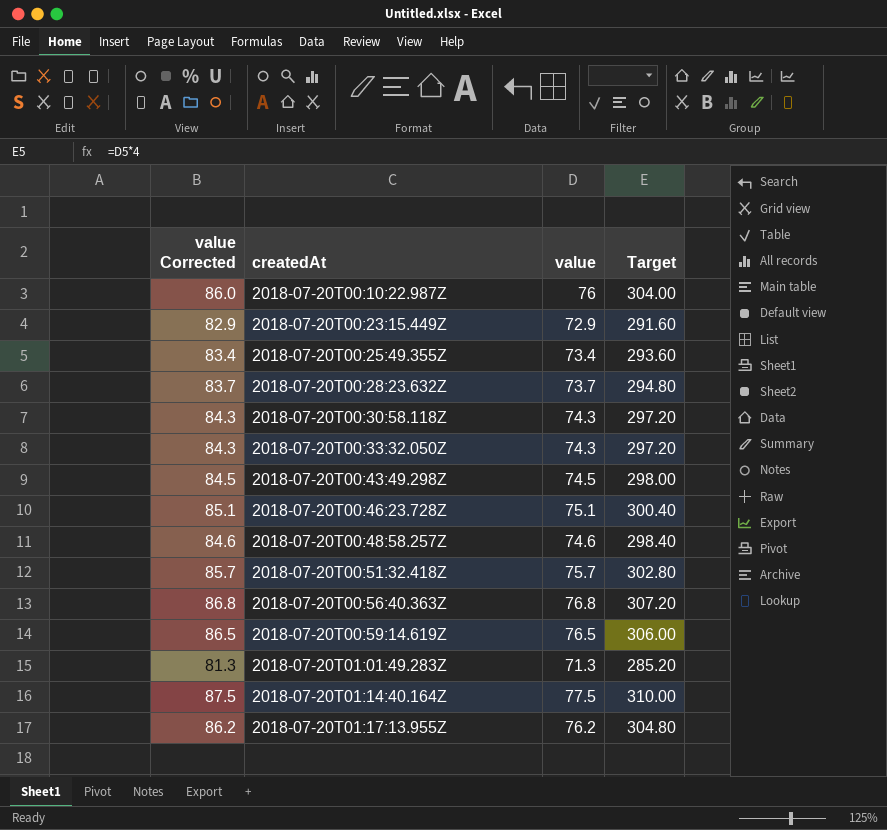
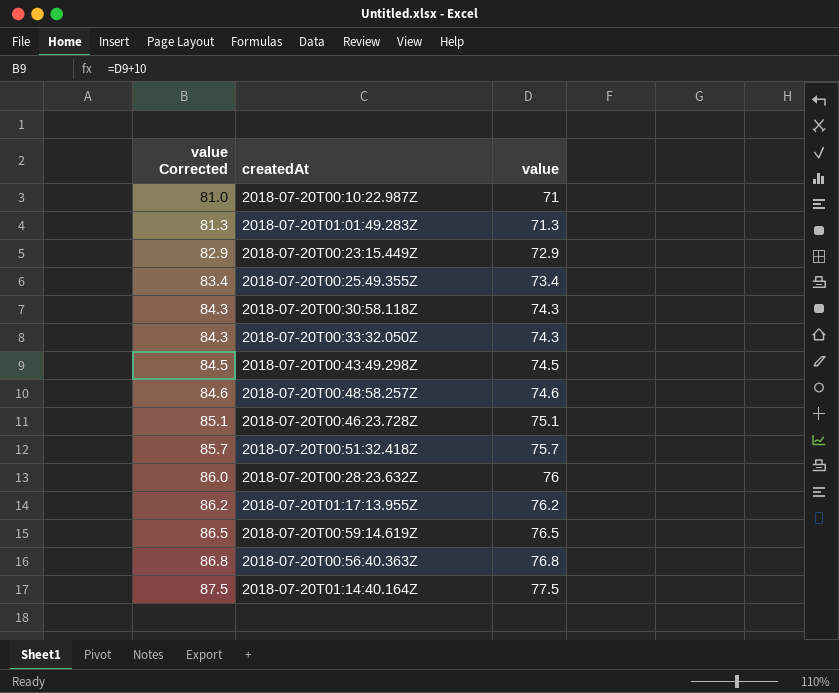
row order: createdAt ascending -> value Corrected ascending
column Target | formula: [value] * 4 -> none
2018-07-20T00:10:22.987Z | value Corrected: 86.0 -> 81.0
2018-07-20T00:10:22.987Z | value: 76 -> 71
2018-07-20T00:28:23.632Z | value Corrected: 83.7 -> 86.0
2018-07-20T00:28:23.632Z | value: 73.7 -> 76

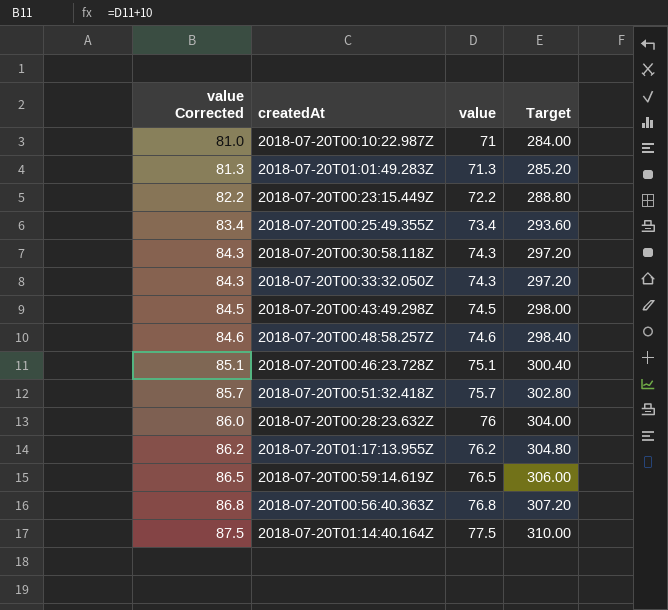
column Target | formula: none -> [value] * 4
2018-07-20T00:23:15.449Z | value Corrected: 82.9 -> 82.2
2018-07-20T00:23:15.449Z | value: 72.9 -> 72.2

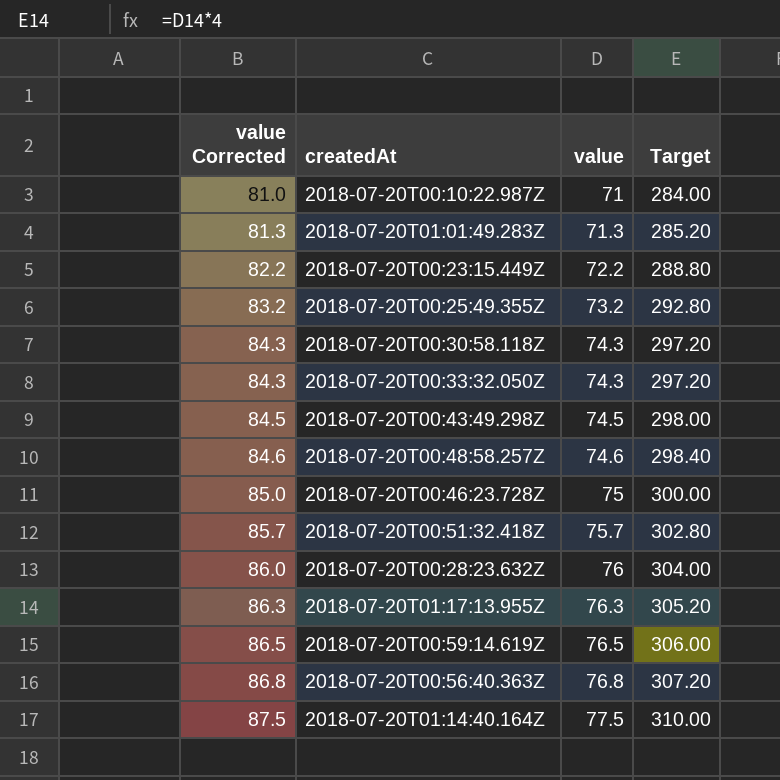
2018-07-20T00:25:49.355Z | value Corrected: 83.4 -> 83.2
2018-07-20T00:25:49.355Z | value: 73.4 -> 73.2
2018-07-20T00:25:49.355Z | Target: 293.60 -> 292.80
2018-07-20T00:46:23.728Z | value Corrected: 85.1 -> 85.0
2018-07-20T00:46:23.728Z | value: 75.1 -> 75
2018-07-20T00:46:23.728Z | Target: 300.40 -> 300.00
2018-07-20T01:17:13.955Z | value Corrected: 86.2 -> 86.3
2018-07-20T01:17:13.955Z | value: 76.2 -> 76.3
2018-07-20T01:17:13.955Z | Target: 304.80 -> 305.20

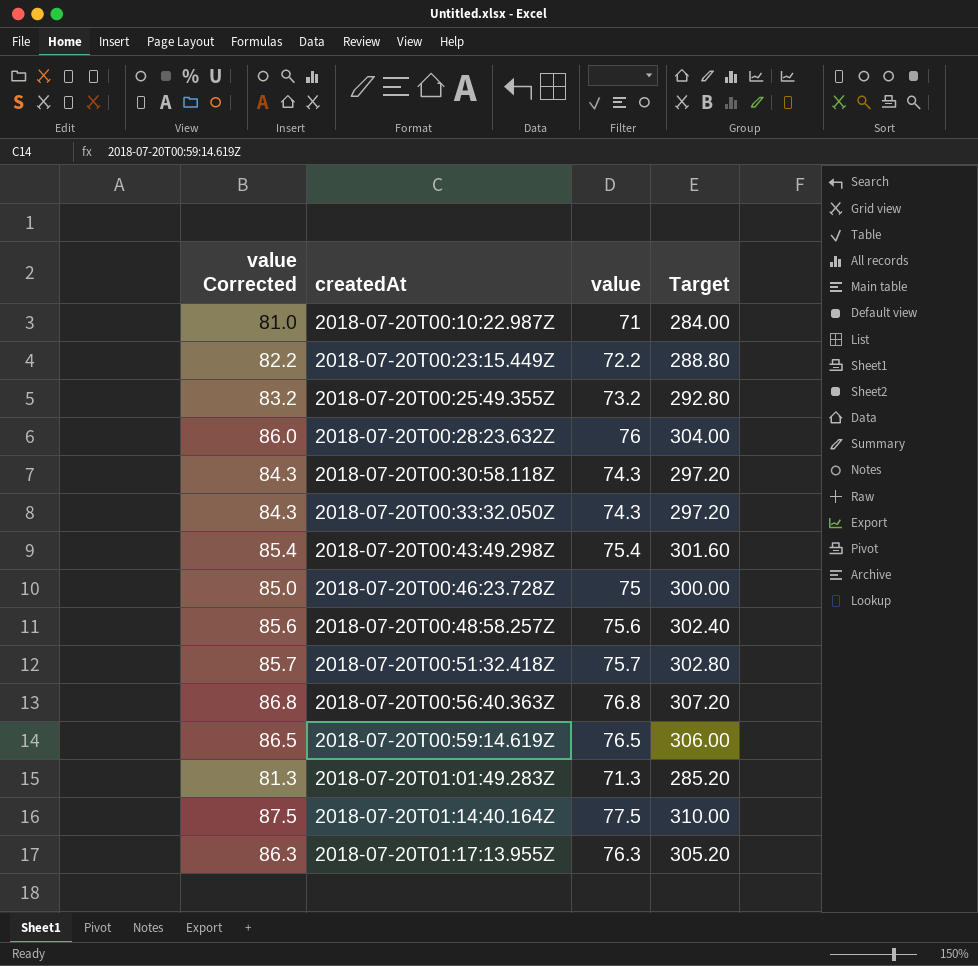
row order: value Corrected ascending -> createdAt ascending
2018-07-20T00:43:49.298Z | value Corrected: 84.5 -> 85.4
2018-07-20T00:43:49.298Z | value: 74.5 -> 75.4
2018-07-20T00:43:49.298Z | Target: 298.00 -> 301.60
2018-07-20T00:48:58.257Z | value Corrected: 84.6 -> 85.6
2018-07-20T00:48:58.257Z | value: 74.6 -> 75.6
2018-07-20T00:48:58.257Z | Target: 298.40 -> 302.40

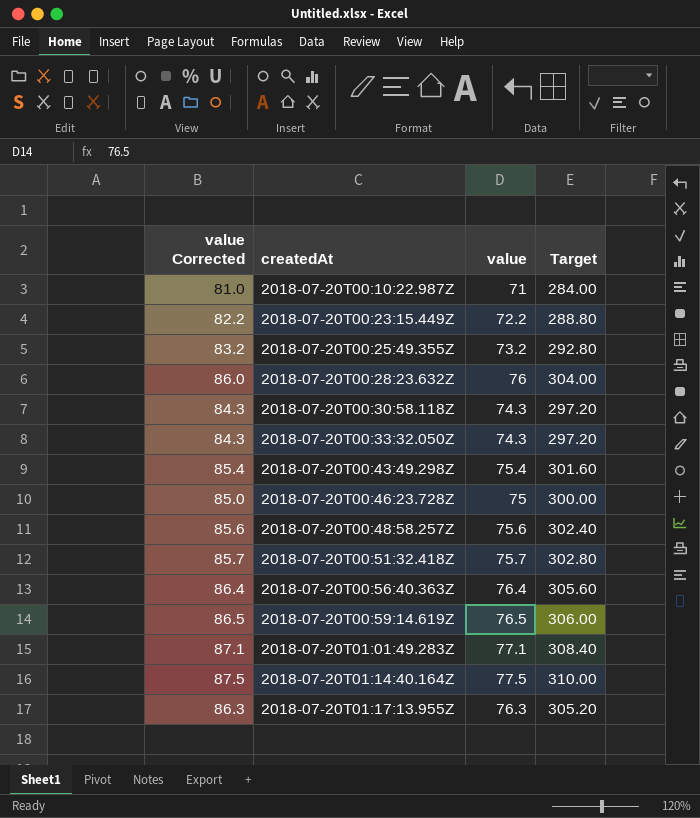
2018-07-20T00:56:40.363Z | value Corrected: 86.8 -> 86.4
2018-07-20T00:56:40.363Z | value: 76.8 -> 76.4
2018-07-20T00:56:40.363Z | Target: 307.20 -> 305.60
2018-07-20T01:01:49.283Z | value Corrected: 81.3 -> 87.1
2018-07-20T01:01:49.283Z | value: 71.3 -> 77.1
2018-07-20T01:01:49.283Z | Target: 285.20 -> 308.40

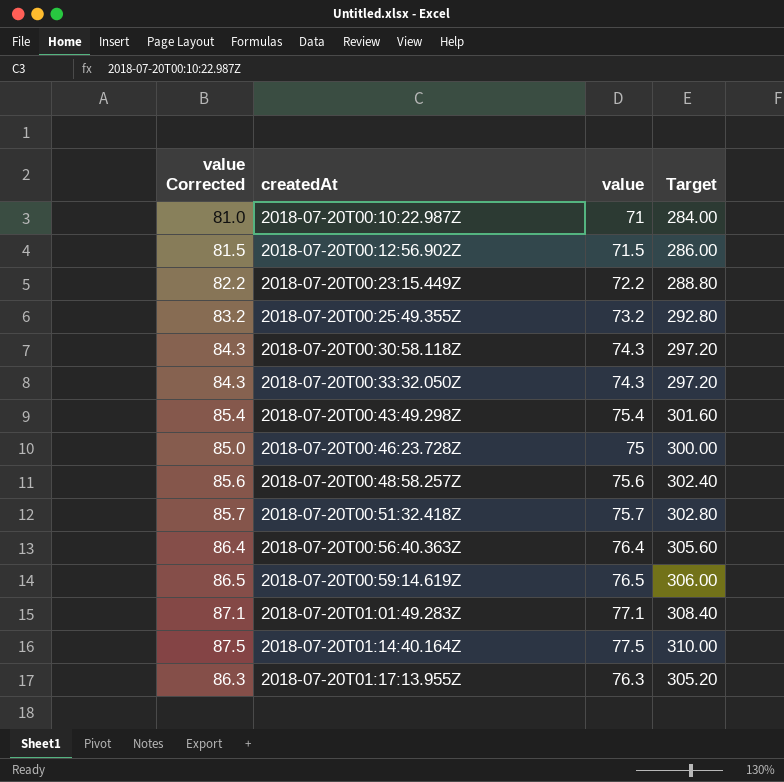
row 2018-07-20T00:28:23.632Z: 86.0 | 76 | 304.00 -> none
row 2018-07-20T00:12:56.902Z: none -> 81.5 | 71.5 | 286.00

